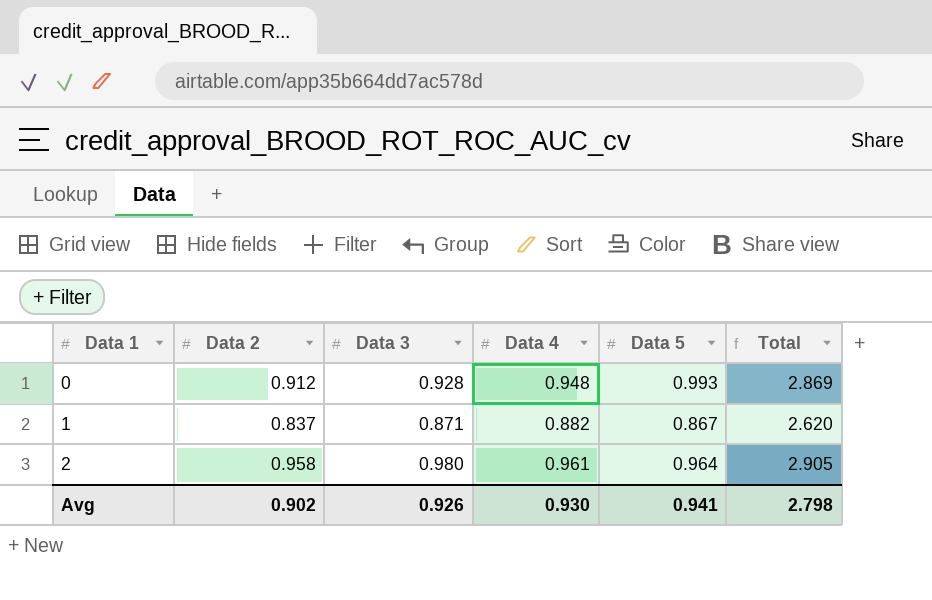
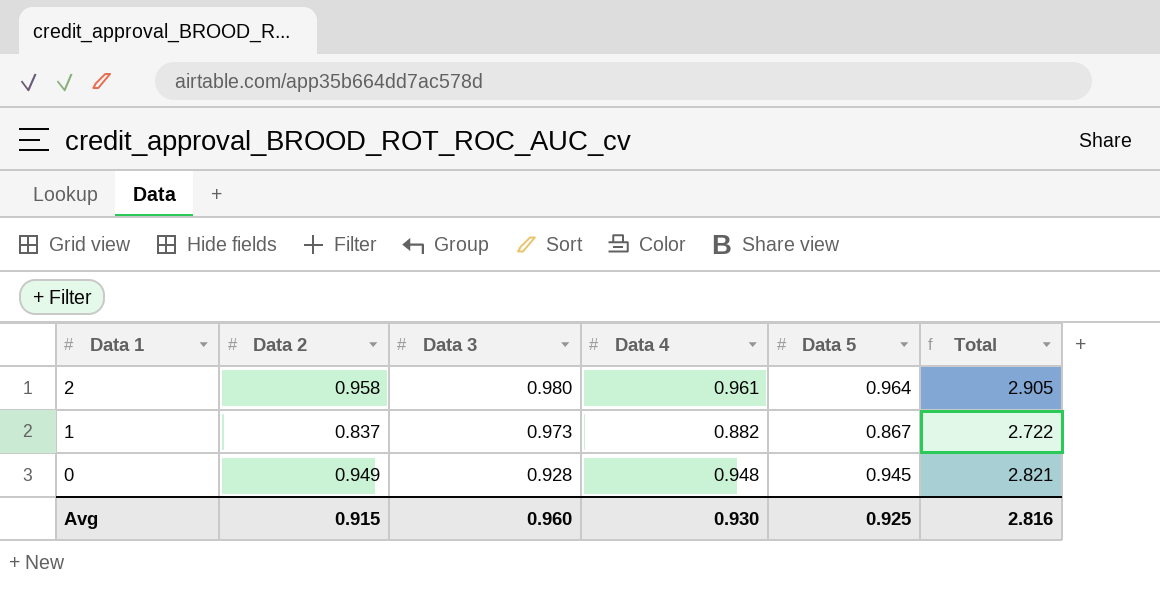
row order: Data 1 ascending -> Data 1 descending
1 | Data 3: 0.871 -> 0.973
1 | Total: 2.620 -> 2.722
0 | Data 2: 0.912 -> 0.949
0 | Data 5: 0.993 -> 0.945
0 | Total: 2.869 -> 2.821
Avg | Data 2: 0.902 -> 0.915
Avg | Data 3: 0.926 -> 0.960
Avg | Data 5: 0.941 -> 0.925
Avg | Total: 2.798 -> 2.816

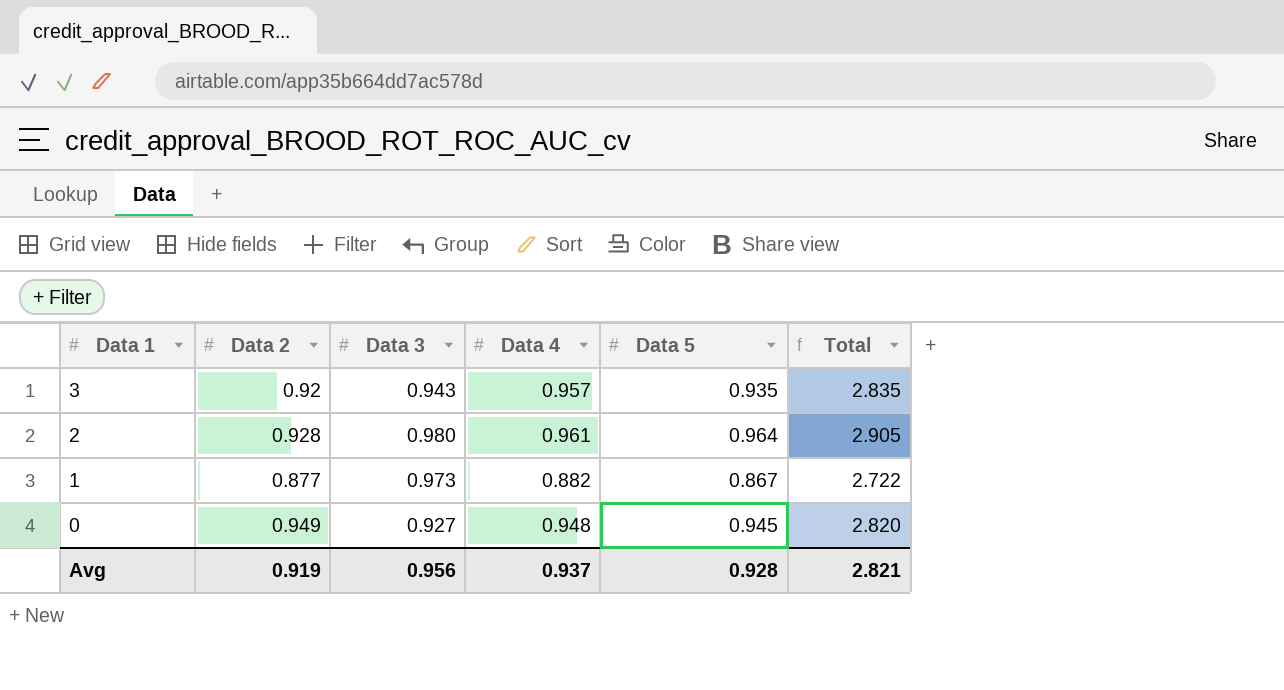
row 3: none -> 0.92 | 0.943 | 0.957 | 0.935 | 2.835
2 | Data 2: 0.958 -> 0.928
1 | Data 2: 0.837 -> 0.877
0 | Data 3: 0.928 -> 0.927
0 | Total: 2.821 -> 2.820
Avg | Data 2: 0.915 -> 0.919
Avg | Data 3: 0.960 -> 0.956
Avg | Data 4: 0.930 -> 0.937
Avg | Data 5: 0.925 -> 0.928
Avg | Total: 2.816 -> 2.821

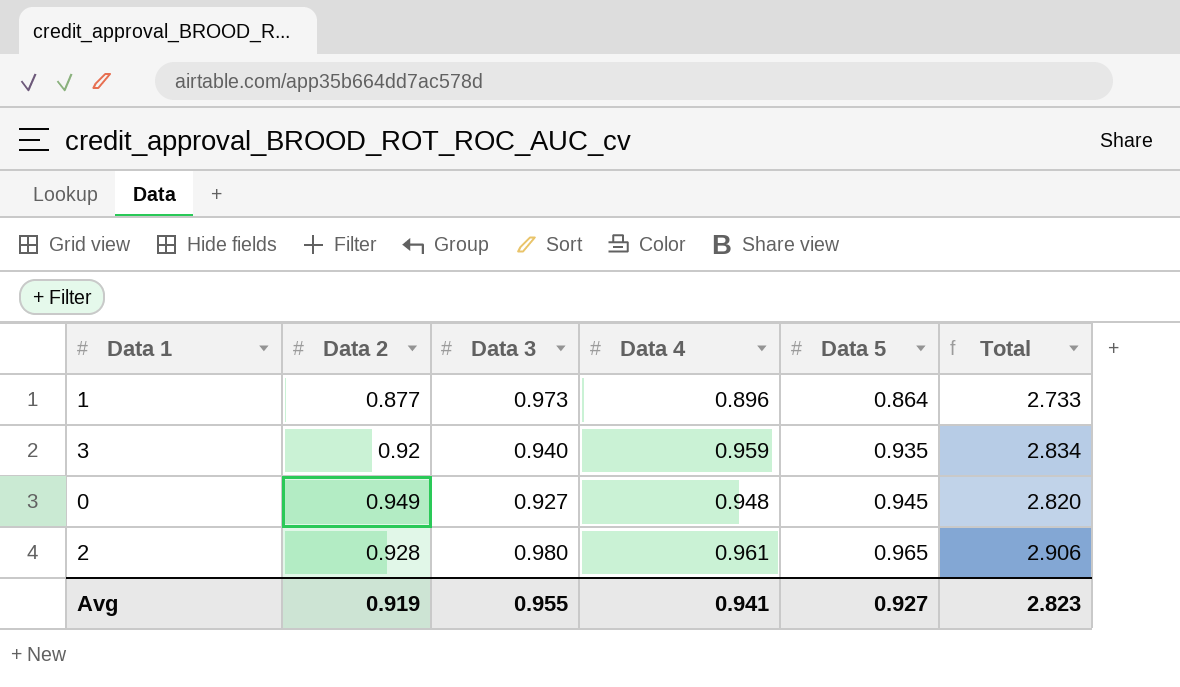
row order: Data 1 descending -> Data 5 ascending
1 | Data 4: 0.882 -> 0.896
1 | Data 5: 0.867 -> 0.864
1 | Total: 2.722 -> 2.733
3 | Data 3: 0.943 -> 0.940
3 | Data 4: 0.957 -> 0.959
3 | Total: 2.835 -> 2.834
2 | Data 5: 0.964 -> 0.965
2 | Total: 2.905 -> 2.906
Avg | Data 3: 0.956 -> 0.955
Avg | Data 4: 0.937 -> 0.941
Avg | Data 5: 0.928 -> 0.927
Avg | Total: 2.821 -> 2.823

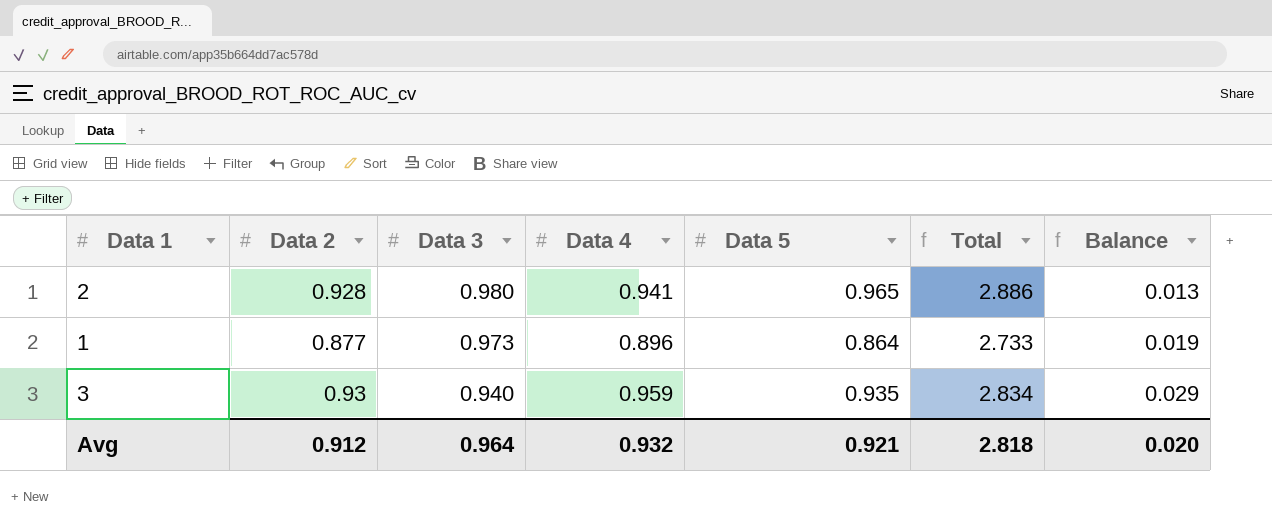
row order: Data 5 ascending -> Data 3 descending
column Balance | formula: none -> [Data 4] - [Data 2]
row 0: 0.949 | 0.927 | 0.948 | 0.945 | 2.820 -> none
2 | Data 4: 0.961 -> 0.941
2 | Total: 2.906 -> 2.886
3 | Data 2: 0.92 -> 0.93
Avg | Data 2: 0.919 -> 0.912
Avg | Data 3: 0.955 -> 0.964
Avg | Data 4: 0.941 -> 0.932
Avg | Data 5: 0.927 -> 0.921
Avg | Total: 2.823 -> 2.818

